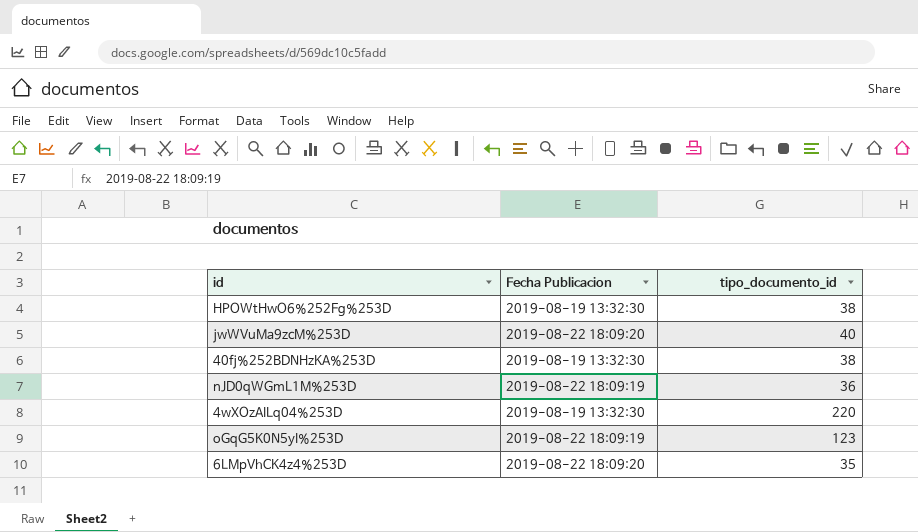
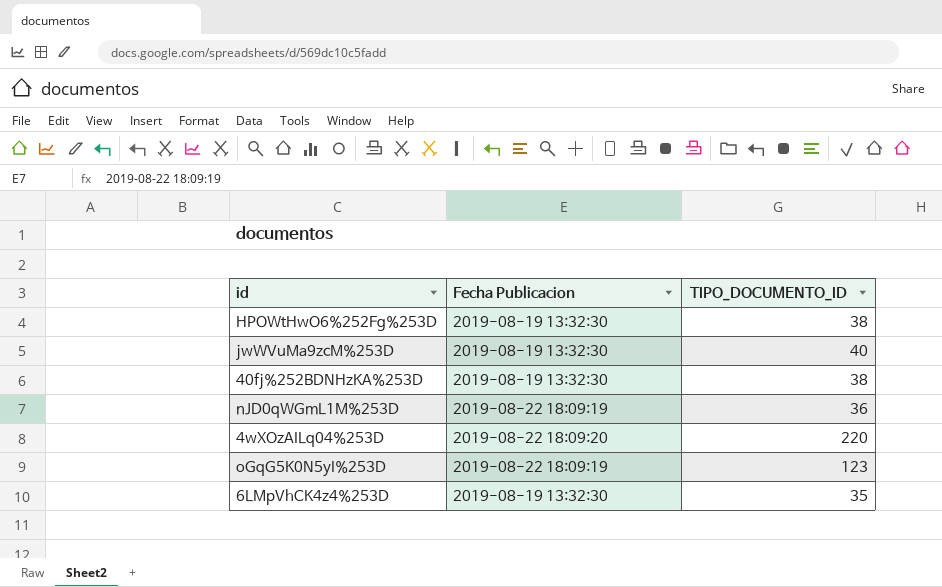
column name: tipo_documento_id -> TIPO_DOCUMENTO_ID
jwWVuMa9zcM%253D | Fecha Publicacion: 2019-08-22 18:09:20 -> 2019-08-19 13:32:30
4wXOzAILq04%253D | Fecha Publicacion: 2019-08-19 13:32:30 -> 2019-08-22 18:09:20
6LMpVhCK4z4%253D | Fecha Publicacion: 2019-08-22 18:09:20 -> 2019-08-19 13:32:30

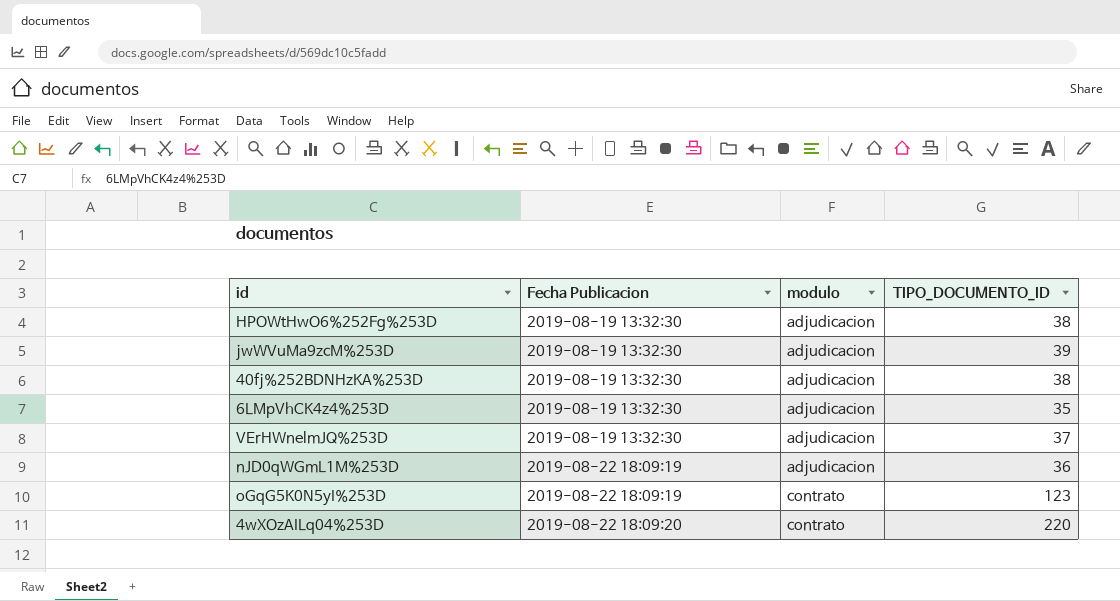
row order: none -> Fecha Publicacion ascending
column modulo | position: none -> 3
jwWVuMa9zcM%253D | TIPO_DOCUMENTO_ID: 40 -> 39
row VErHWnelmJQ%253D: none -> 2019-08-19 13:32:30 | adjudicacion | 37

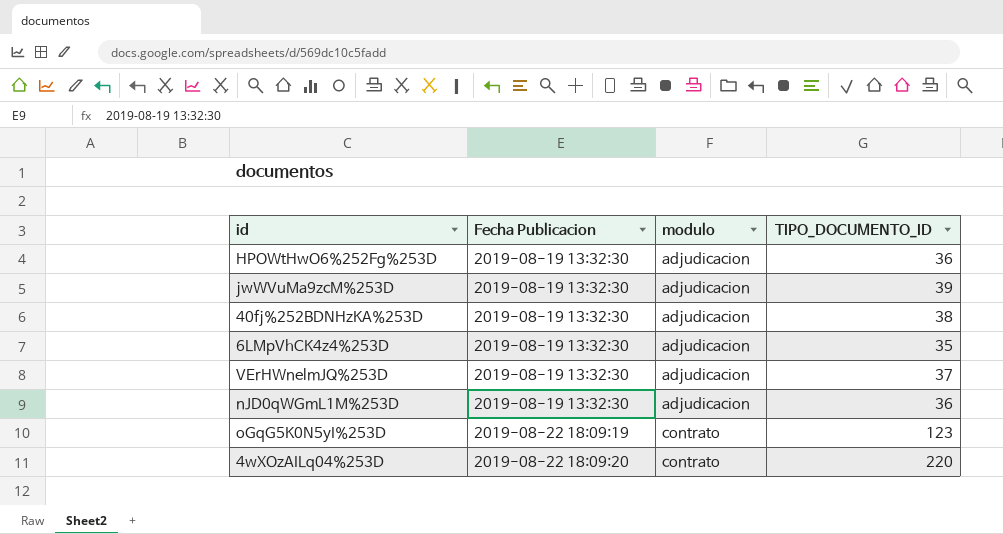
HPOWtHwO6%252Fg%253D | TIPO_DOCUMENTO_ID: 38 -> 36
nJD0qWGmL1M%253D | Fecha Publicacion: 2019-08-22 18:09:19 -> 2019-08-19 13:32:30

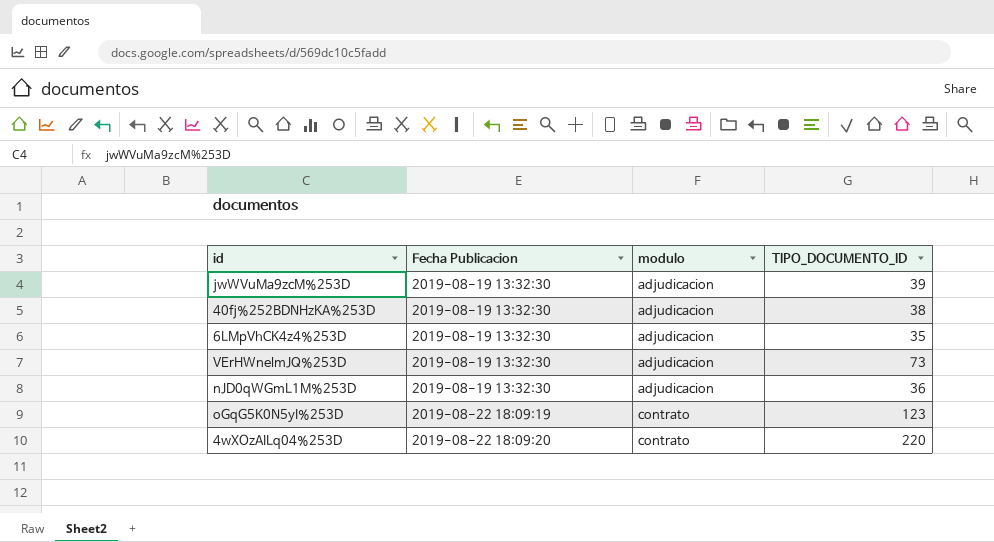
row HPOWtHwO6%252Fg%253D: 2019-08-19 13:32:30 | adjudicacion | 36 -> none
VErHWnelmJQ%253D | TIPO_DOCUMENTO_ID: 37 -> 73

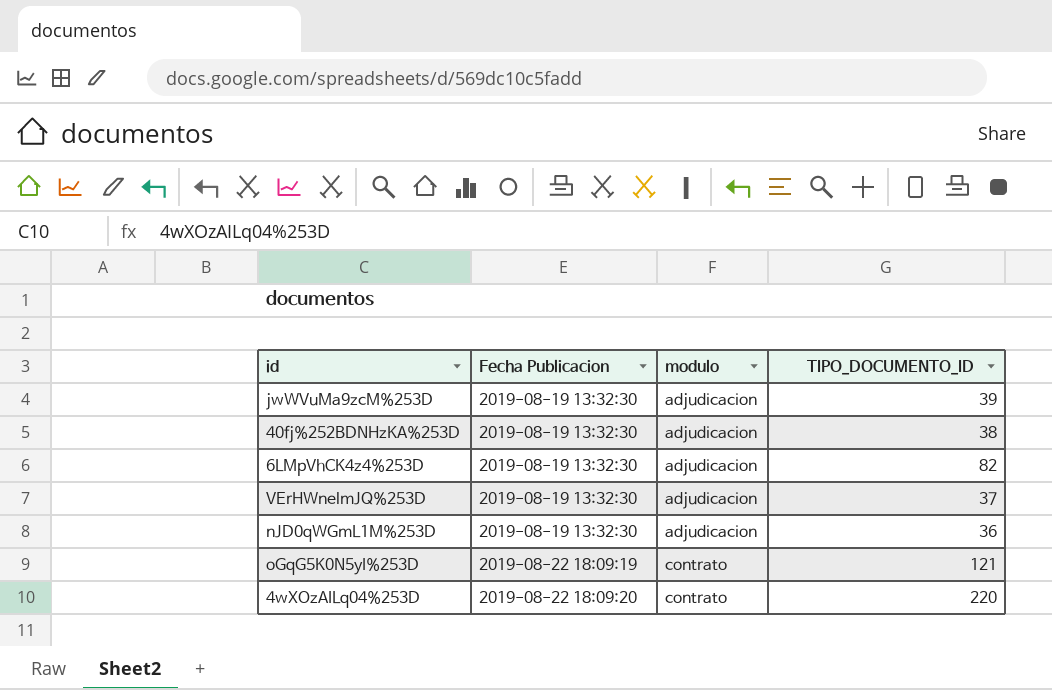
6LMpVhCK4z4%253D | TIPO_DOCUMENTO_ID: 35 -> 82
VErHWnelmJQ%253D | TIPO_DOCUMENTO_ID: 73 -> 37
oGqG5K0N5yI%253D | TIPO_DOCUMENTO_ID: 123 -> 121

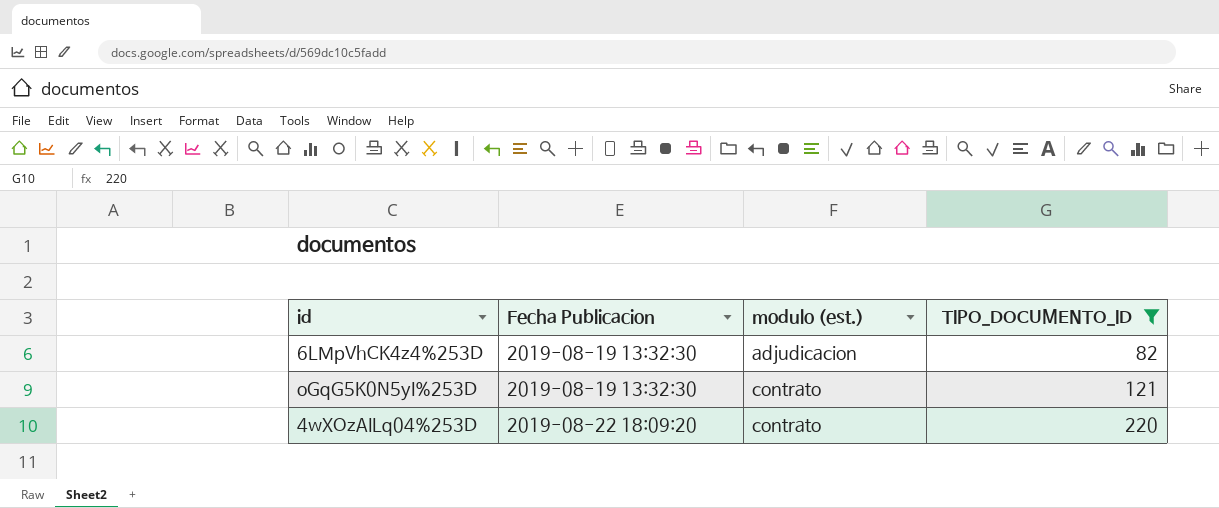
filter: none -> TIPO_DOCUMENTO_ID >= 82
column name: modulo -> modulo (est.)
oGqG5K0N5yI%253D | Fecha Publicacion: 2019-08-22 18:09:19 -> 2019-08-19 13:32:30

